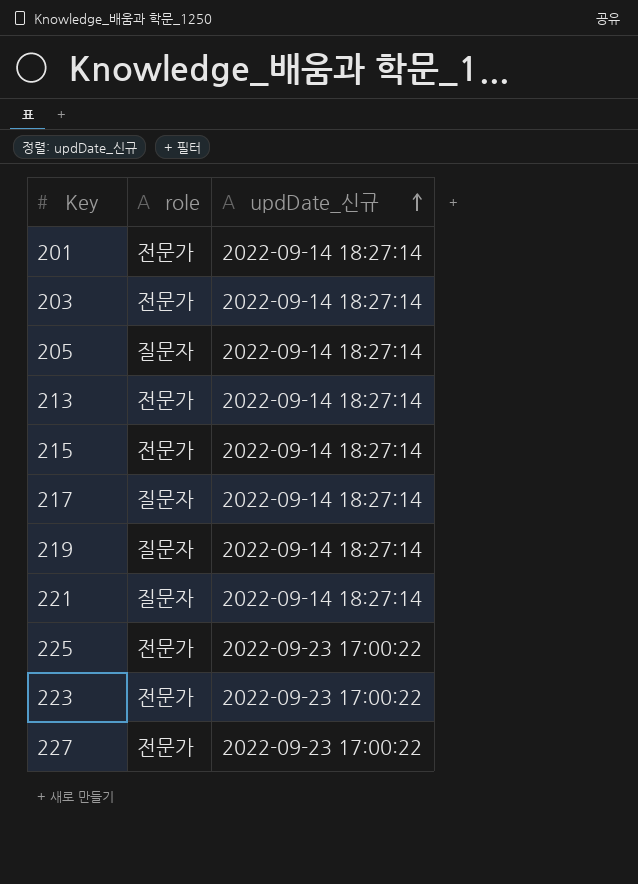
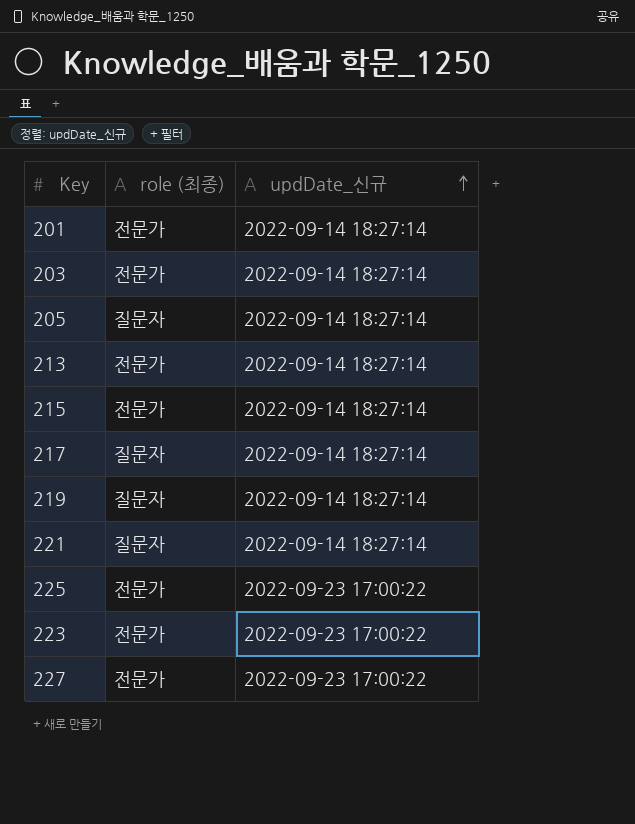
column name: role -> role (최종)

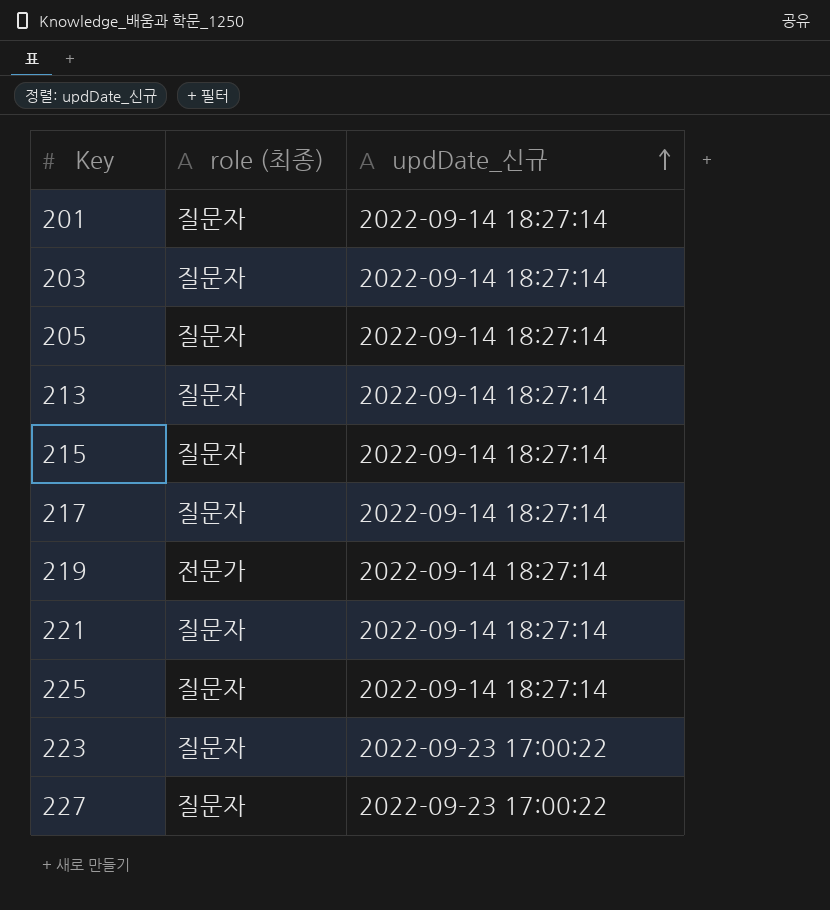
201 | role (최종): 전문가 -> 질문자
203 | role (최종): 전문가 -> 질문자
213 | role (최종): 전문가 -> 질문자
215 | role (최종): 전문가 -> 질문자
219 | role (최종): 질문자 -> 전문가
225 | role (최종): 전문가 -> 질문자
225 | updDate_신규: 2022-09-23 17:00:22 -> 2022-09-14 18:27:14
223 | role (최종): 전문가 -> 질문자
227 | role (최종): 전문가 -> 질문자

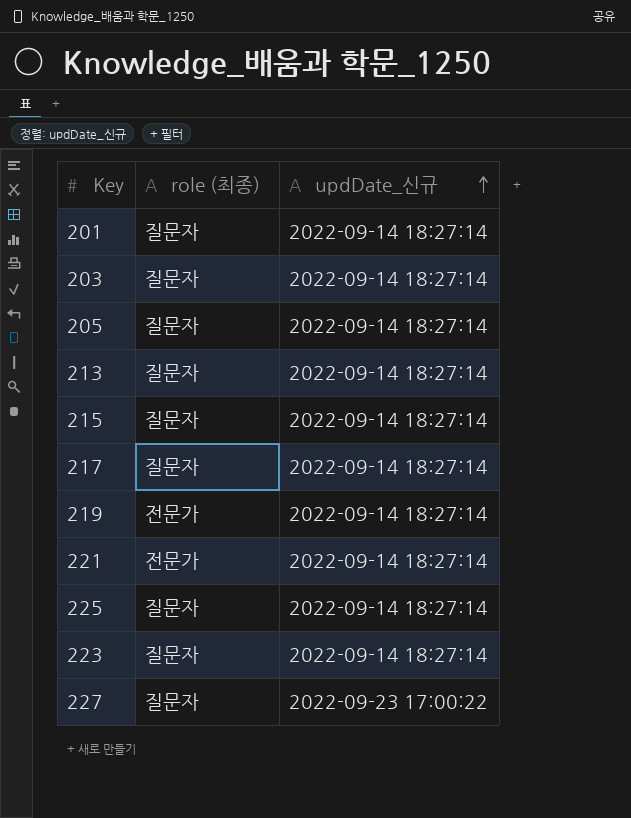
221 | role (최종): 질문자 -> 전문가
223 | updDate_신규: 2022-09-23 17:00:22 -> 2022-09-14 18:27:14

